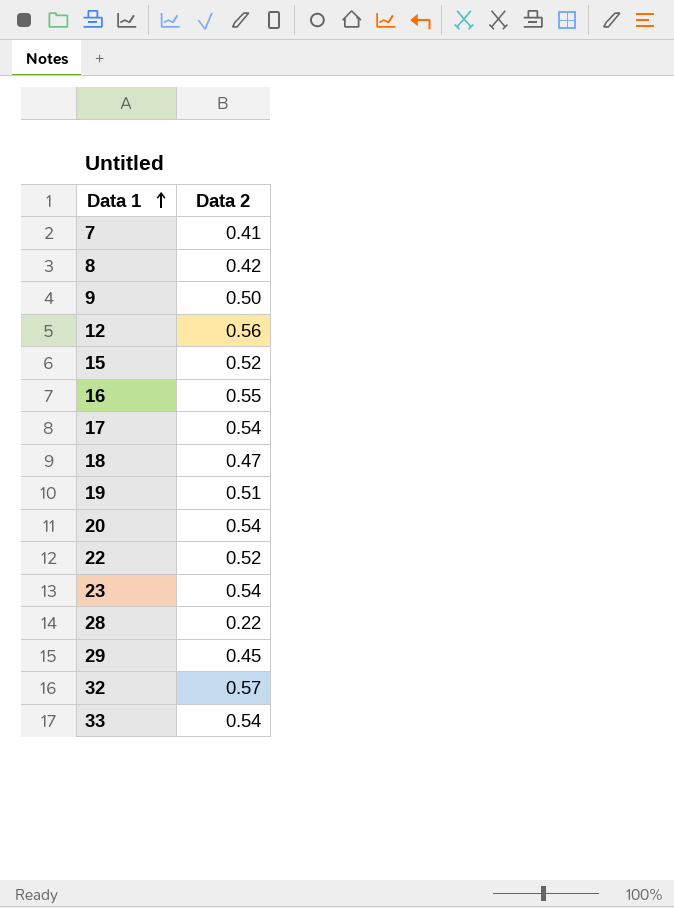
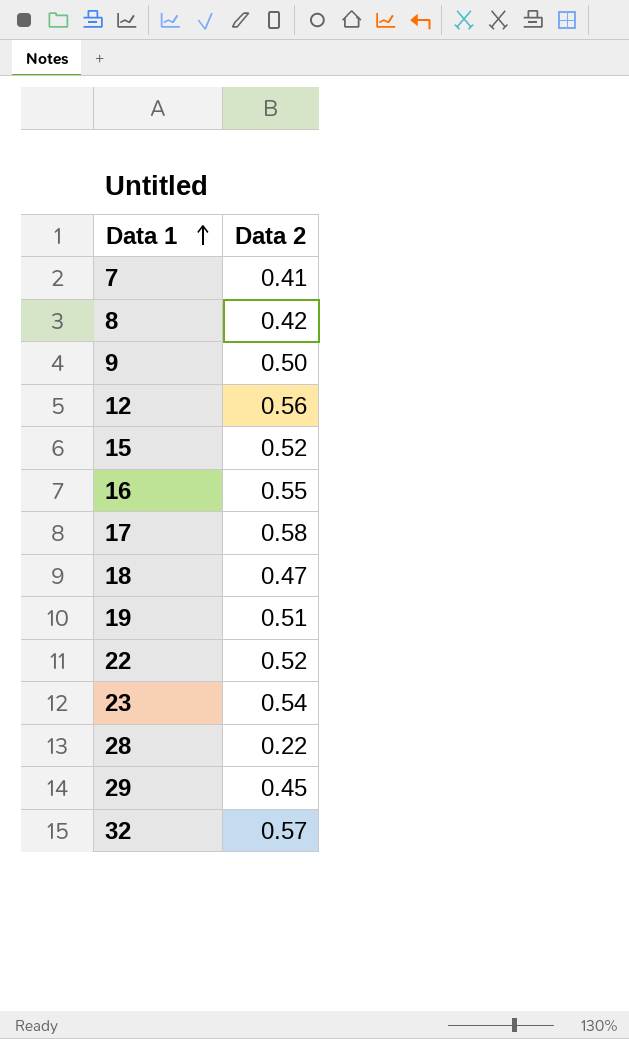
row 20: 0.54 -> none
row 33: 0.54 -> none
17 | Data 2: 0.54 -> 0.58

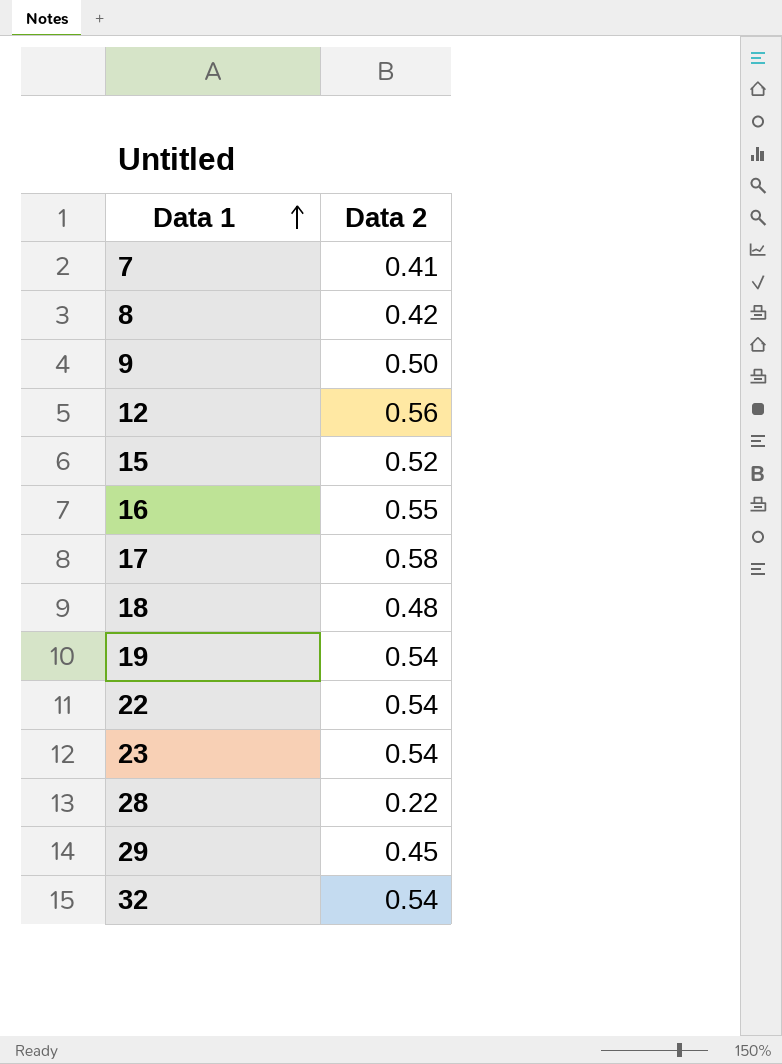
18 | Data 2: 0.47 -> 0.48
19 | Data 2: 0.51 -> 0.54
22 | Data 2: 0.52 -> 0.54
32 | Data 2: 0.57 -> 0.54

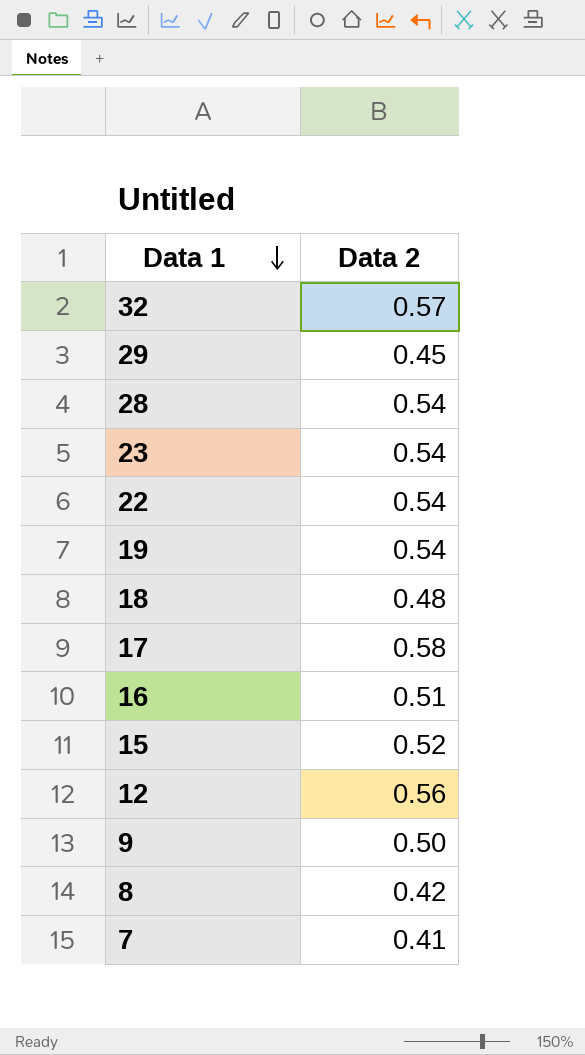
row order: Data 1 ascending -> Data 1 descending
32 | Data 2: 0.54 -> 0.57
28 | Data 2: 0.22 -> 0.54
16 | Data 2: 0.55 -> 0.51

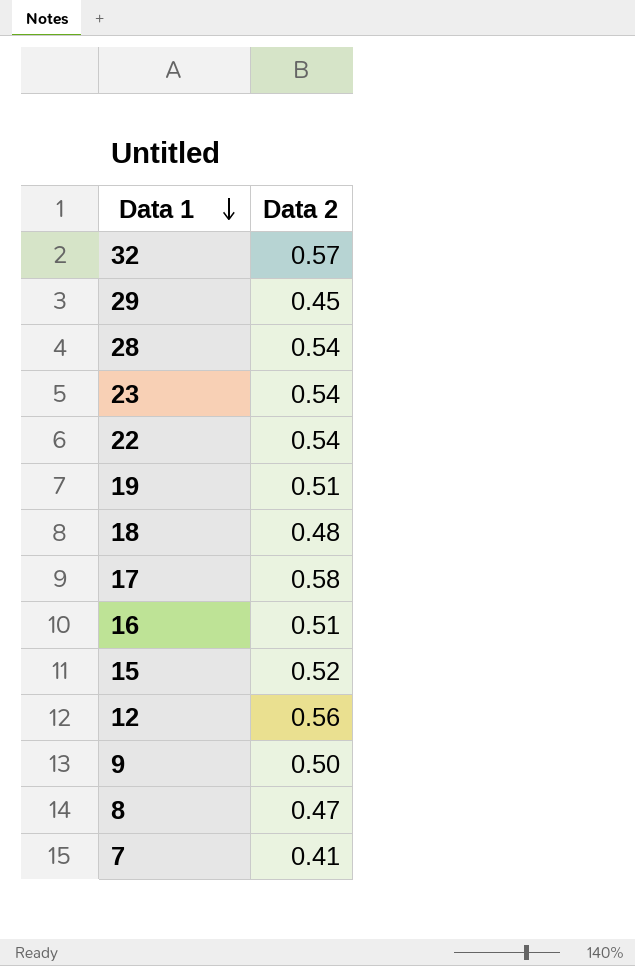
19 | Data 2: 0.54 -> 0.51
8 | Data 2: 0.42 -> 0.47

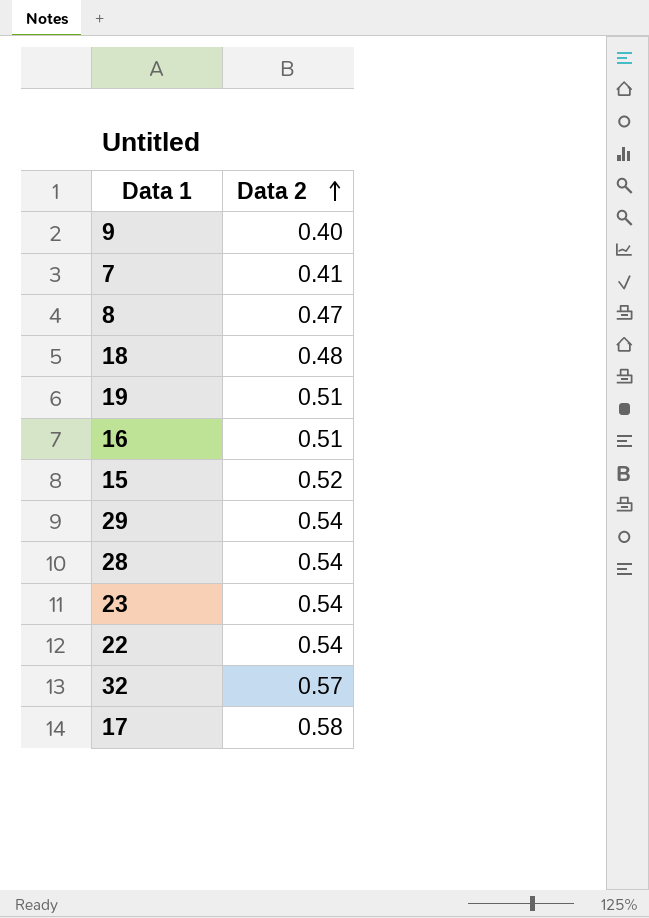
row order: Data 1 descending -> Data 2 ascending
row 12: 0.56 -> none
9 | Data 2: 0.50 -> 0.40
29 | Data 2: 0.45 -> 0.54

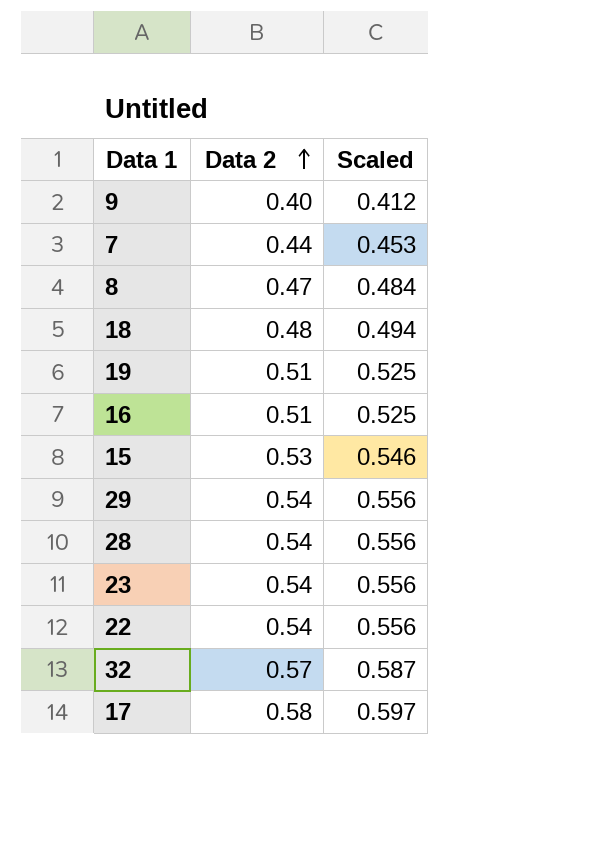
column Scaled | formula: none -> [Data 2] * 1.03
7 | Data 2: 0.41 -> 0.44
15 | Data 2: 0.52 -> 0.53

